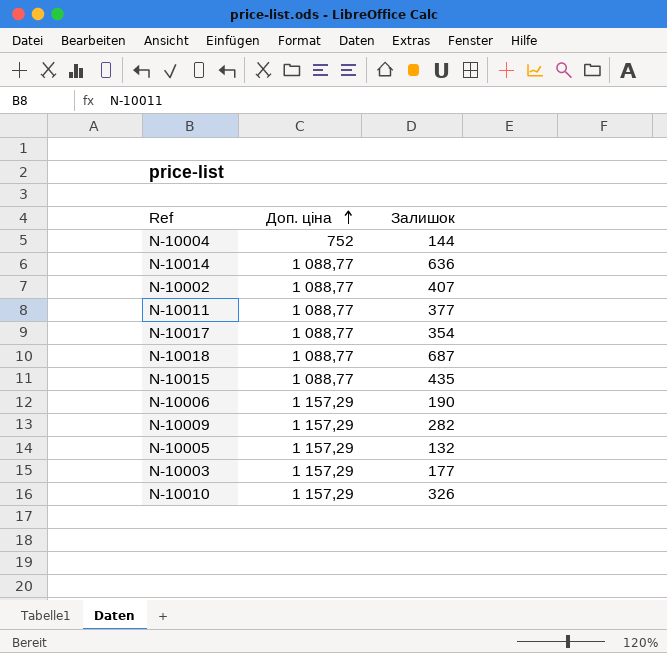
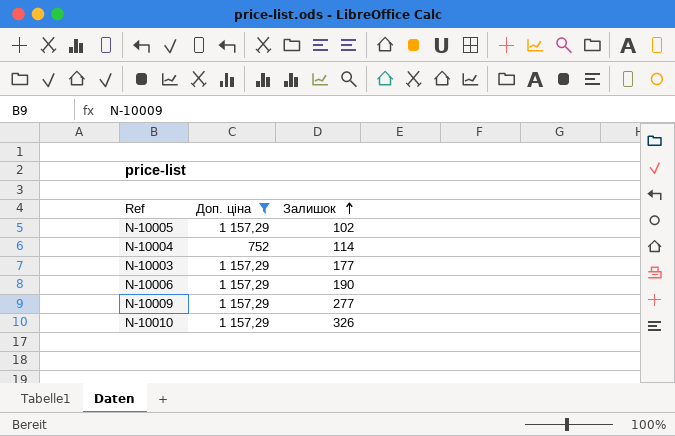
filter: none -> Доп. ціна != 1 088,77
row order: Доп. ціна ascending -> Залишок ascending
N-10005 | Залишок: 132 -> 102
N-10004 | Залишок: 144 -> 114
N-10009 | Залишок: 282 -> 277

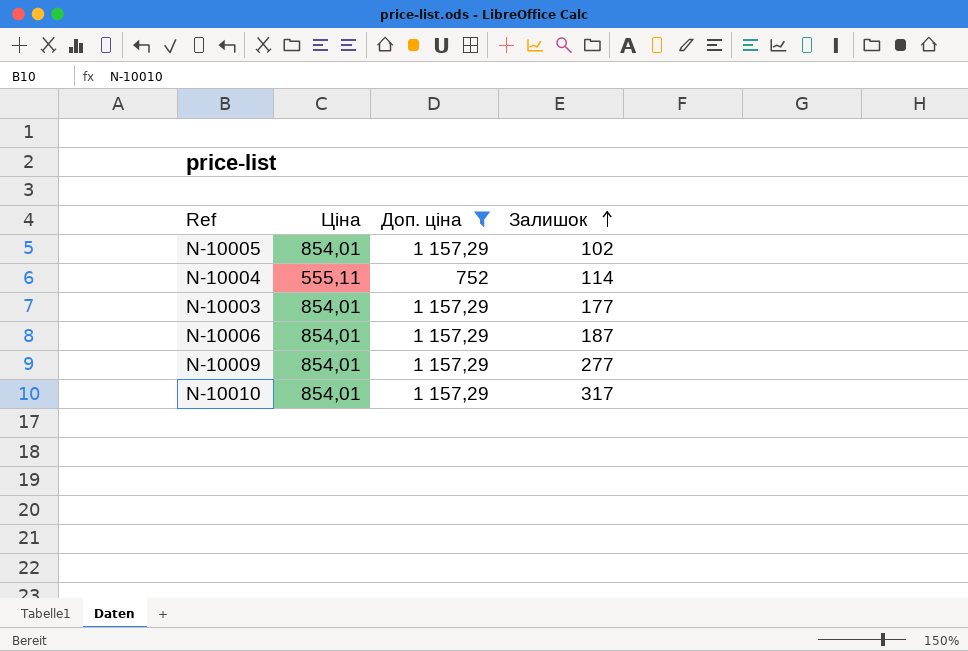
column Ціна | position: none -> 2
N-10006 | Залишок: 190 -> 187
N-10010 | Залишок: 326 -> 317

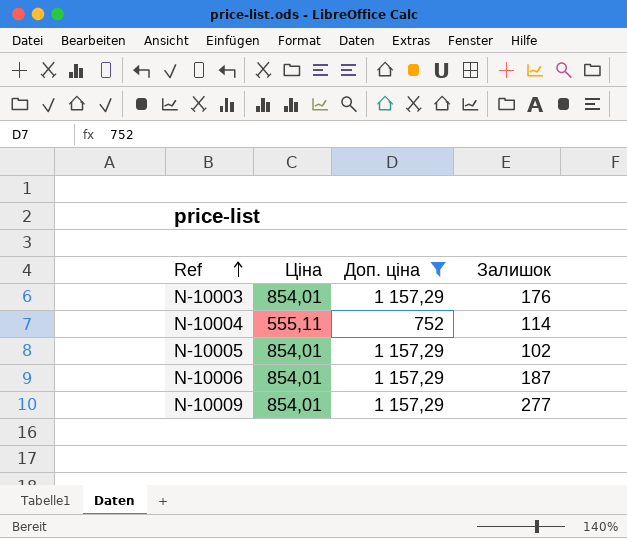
row order: Залишок ascending -> Ref ascending
row N-10010: 854,01 | 1 157,29 | 317 -> none
N-10003 | Залишок: 177 -> 176

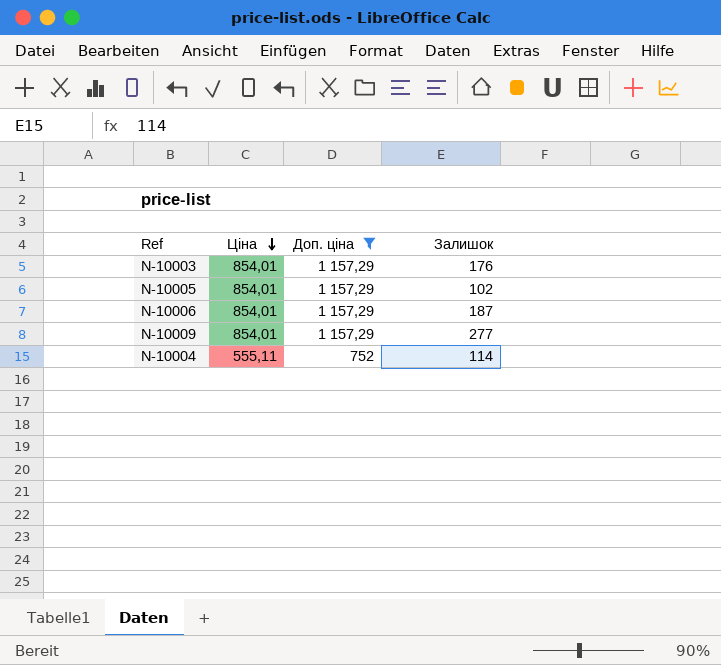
row order: Ref ascending -> Ціна descending

